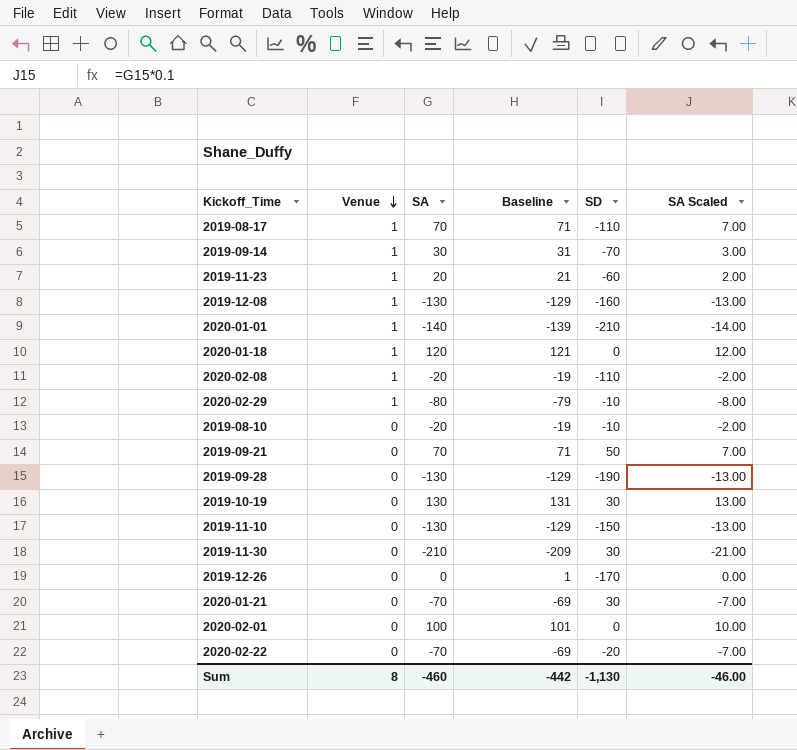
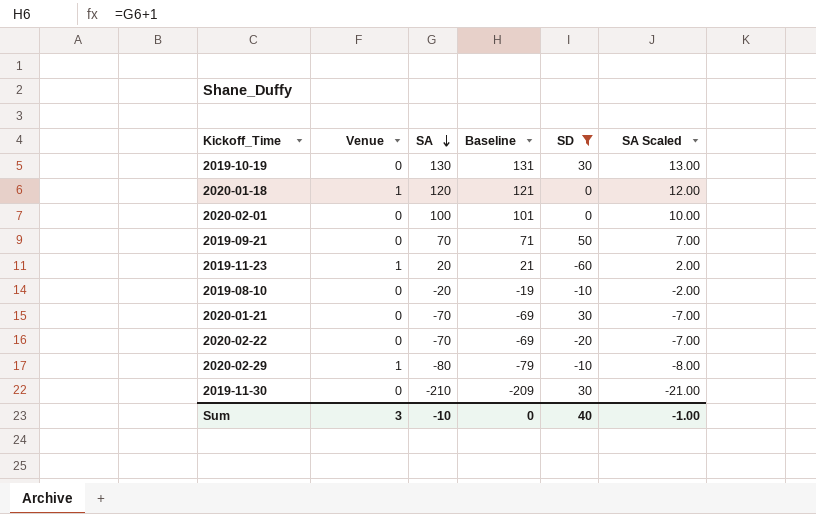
filter: none -> SD >= -60
row order: Venue descending -> SA descending
Sum | Venue: 8 -> 3
Sum | SA: -460 -> -10
Sum | Baseline: -442 -> 0
Sum | SD: -1,130 -> 40
Sum | SA Scaled: -46.00 -> -1.00

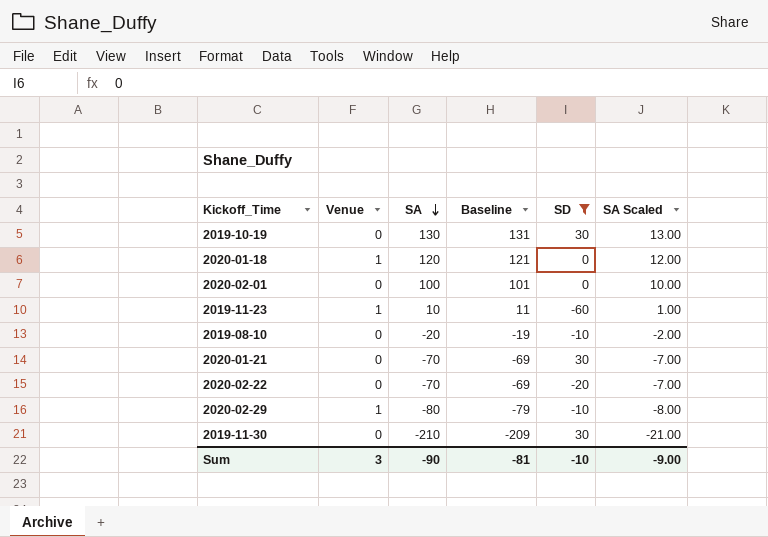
row 2019-09-21: 0 | 70 | 71 | 50 | 7.00 -> none
2019-11-23 | SA: 20 -> 10
2019-11-23 | Baseline: 21 -> 11
2019-11-23 | SA Scaled: 2.00 -> 1.00
Sum | SA: -10 -> -90
Sum | Baseline: 0 -> -81
Sum | SD: 40 -> -10
Sum | SA Scaled: -1.00 -> -9.00

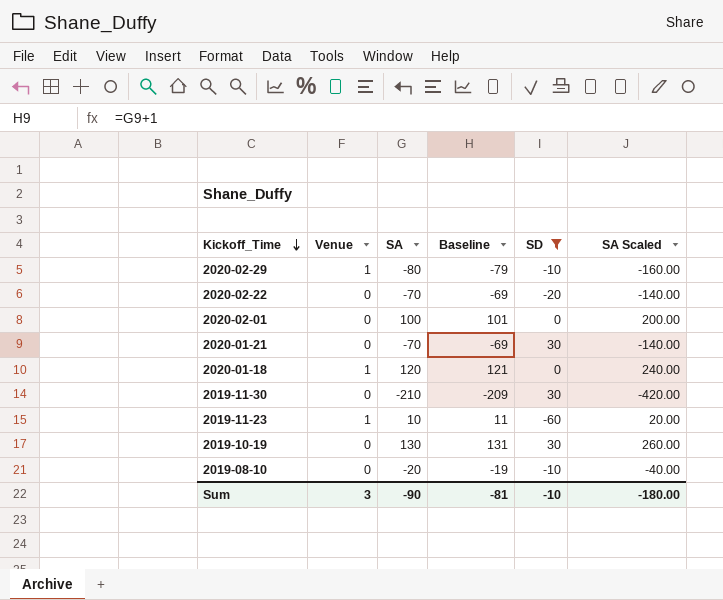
row order: SA descending -> Kickoff_Time descending
column SA Scaled | formula: [SA] * 0.1 -> [SA] * 2
Sum | SA Scaled: -9.00 -> -180.00

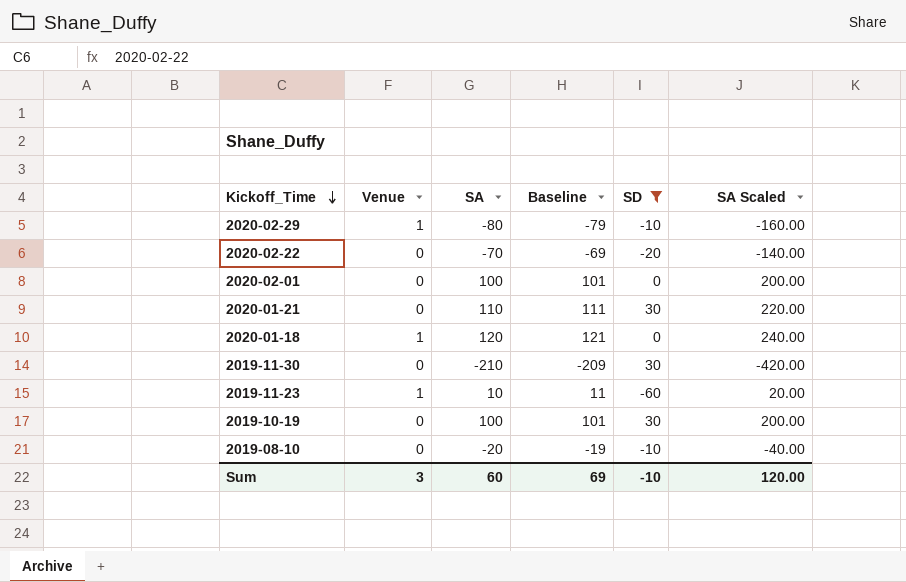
2020-01-21 | SA: -70 -> 110
2020-01-21 | Baseline: -69 -> 111
2020-01-21 | SA Scaled: -140.00 -> 220.00
2019-10-19 | SA: 130 -> 100
2019-10-19 | Baseline: 131 -> 101
2019-10-19 | SA Scaled: 260.00 -> 200.00
Sum | SA: -90 -> 60
Sum | Baseline: -81 -> 69
Sum | SA Scaled: -180.00 -> 120.00

